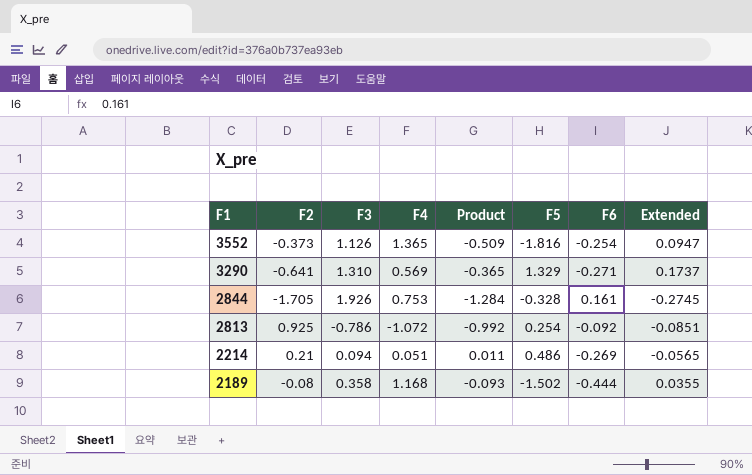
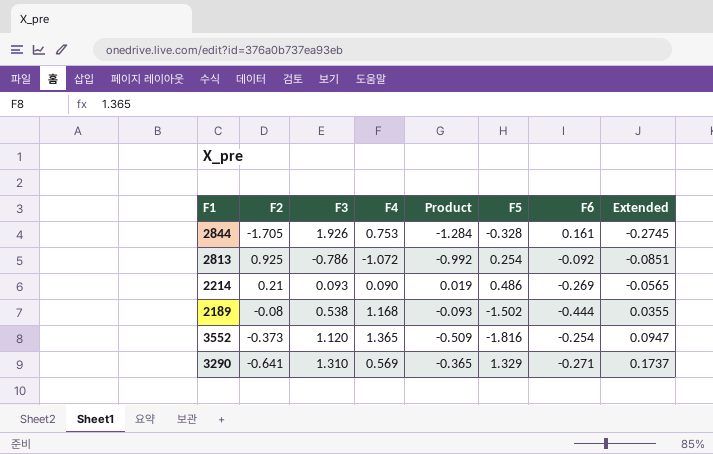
row order: F1 descending -> Extended ascending
2214 | F3: 0.094 -> 0.093
2214 | F4: 0.051 -> 0.090
2214 | Product: 0.011 -> 0.019
2189 | F3: 0.358 -> 0.538
3552 | F3: 1.126 -> 1.120

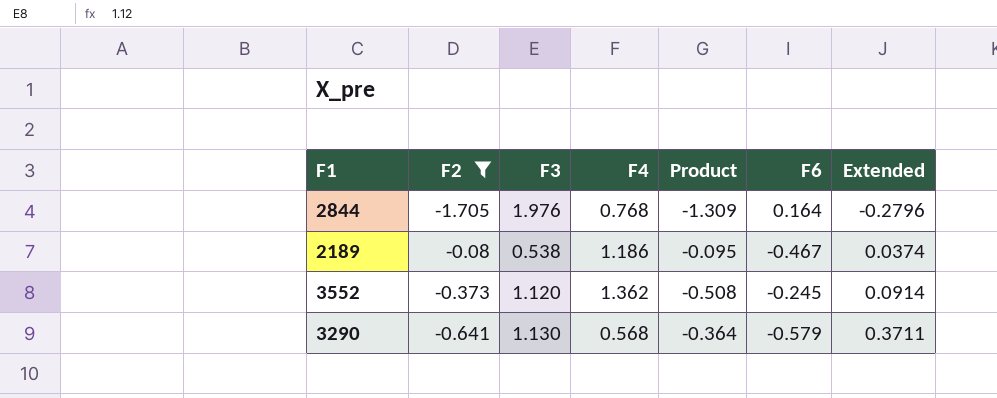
filter: none -> F2 <= -0.08
column F5 | position: 6 -> none
2844 | F3: 1.926 -> 1.976
2844 | F4: 0.753 -> 0.768
2844 | Product: -1.284 -> -1.309
2844 | F6: 0.161 -> 0.164
2844 | Extended: -0.2745 -> -0.2796
2189 | F4: 1.168 -> 1.186
2189 | Product: -0.093 -> -0.095
2189 | F6: -0.444 -> -0.467
2189 | Extended: 0.0355 -> 0.0374
3552 | F4: 1.365 -> 1.362
3552 | Product: -0.509 -> -0.508
3552 | F6: -0.254 -> -0.245
3552 | Extended: 0.0947 -> 0.0914
3290 | F3: 1.310 -> 1.130
3290 | F4: 0.569 -> 0.568
3290 | Product: -0.365 -> -0.364
3290 | F6: -0.271 -> -0.579
3290 | Extended: 0.1737 -> 0.3711

